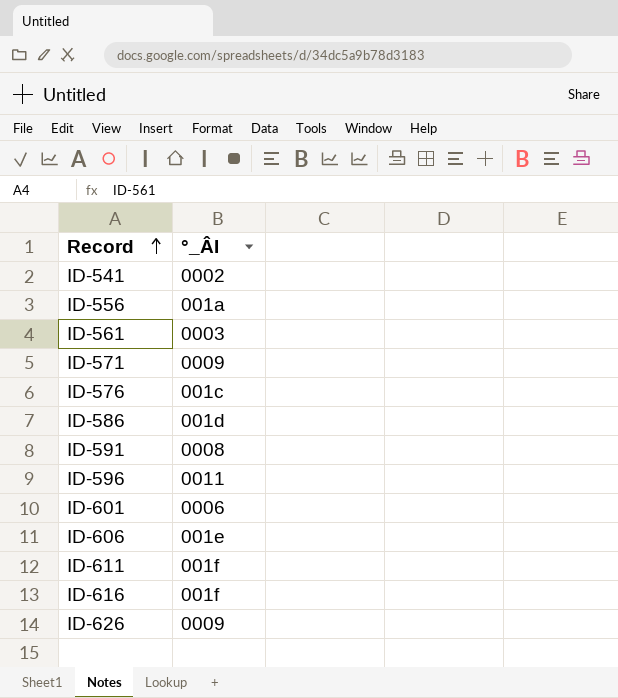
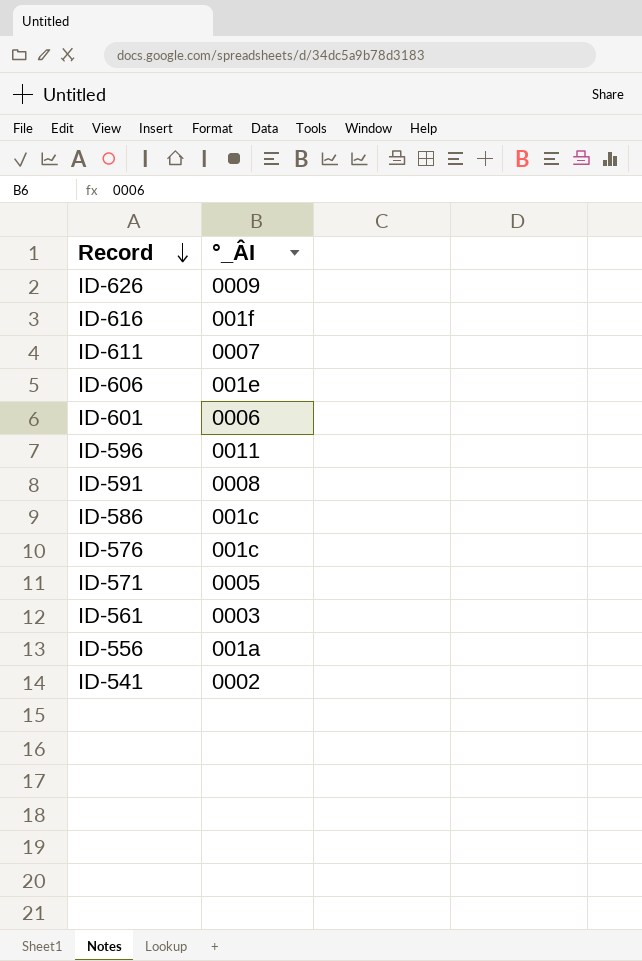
row order: Record ascending -> Record descending
ID-611 | °_ÂI: 001f -> 0007
ID-586 | °_ÂI: 001d -> 001c
ID-571 | °_ÂI: 0009 -> 0005

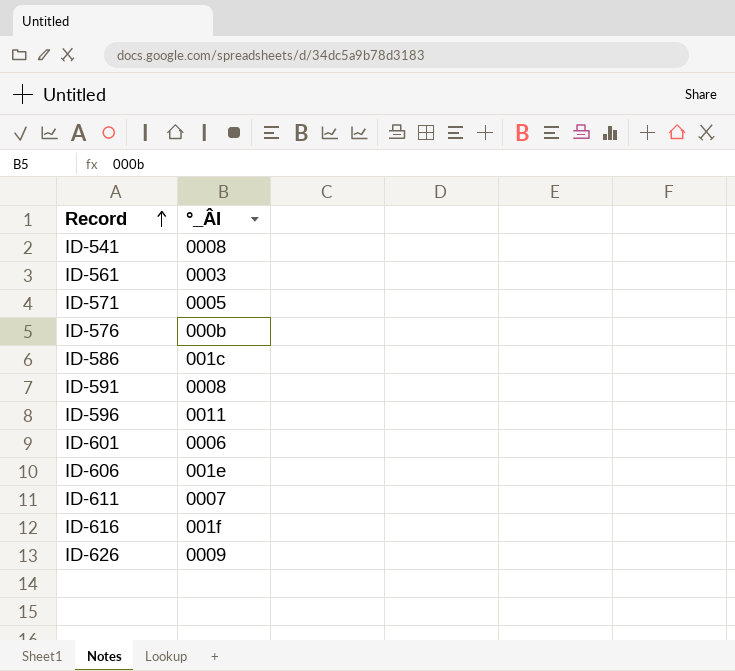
row order: Record descending -> Record ascending
row ID-556: 001a -> none
ID-541 | °_ÂI: 0002 -> 0008
ID-576 | °_ÂI: 001c -> 000b

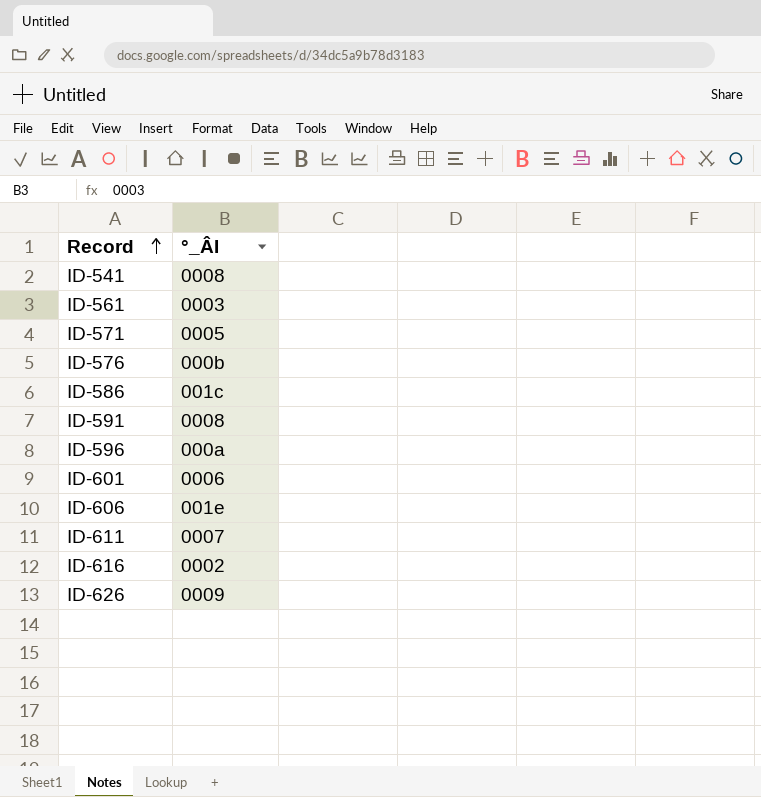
ID-596 | °_ÂI: 0011 -> 000a
ID-616 | °_ÂI: 001f -> 0002

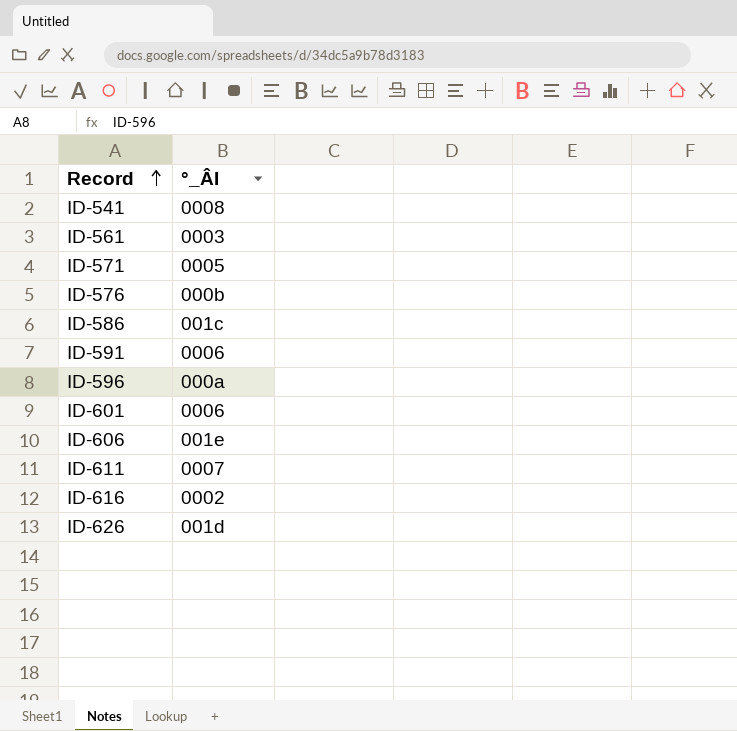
ID-591 | °_ÂI: 0008 -> 0006
ID-626 | °_ÂI: 0009 -> 001d

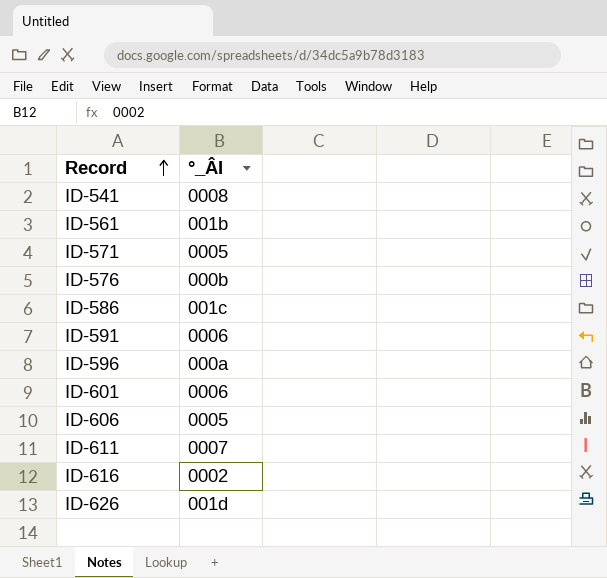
ID-561 | °_ÂI: 0003 -> 001b
ID-606 | °_ÂI: 001e -> 0005

